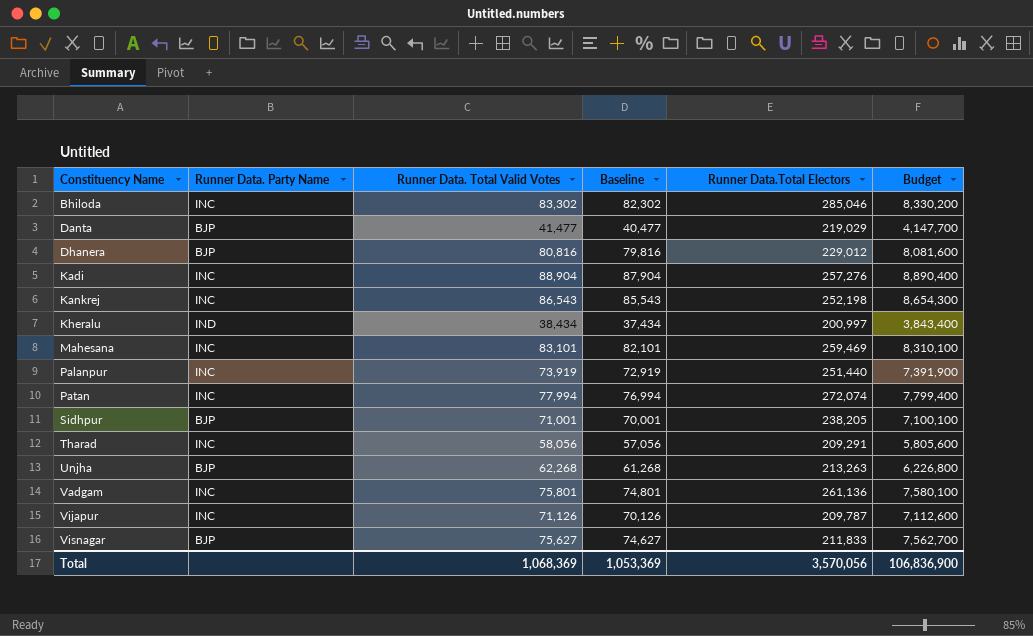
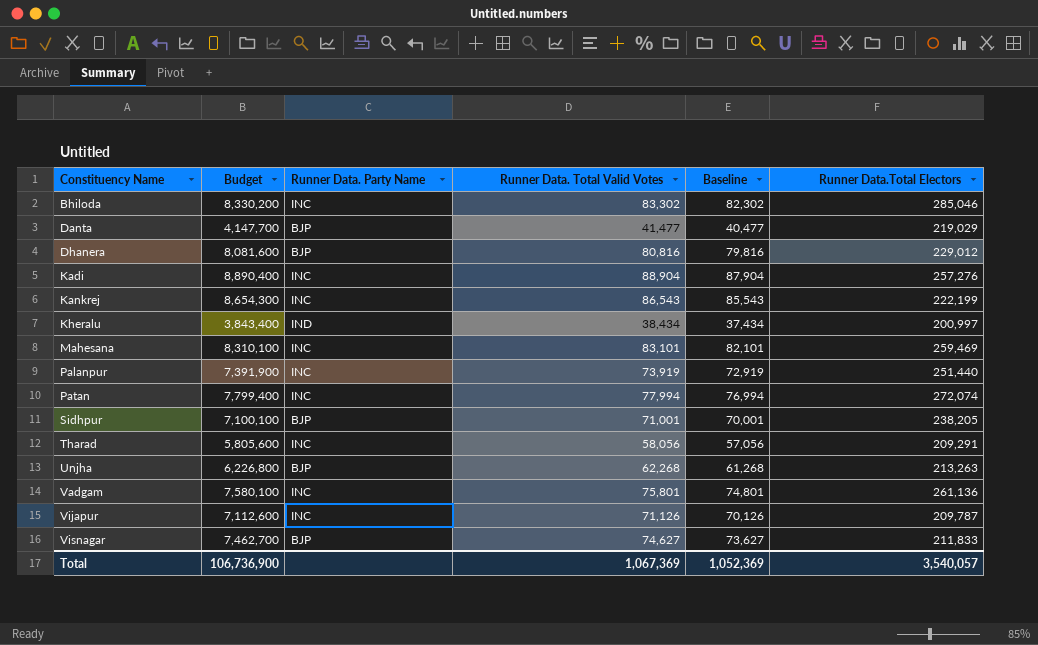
column Budget | position: 6 -> 2
Kankrej | Runner Data.Total Electors: 252,198 -> 222,199
Visnagar | Budget: 7,562,700 -> 7,462,700
Visnagar | Runner Data. Total Valid Votes: 75,627 -> 74,627
Visnagar | Baseline: 74,627 -> 73,627
Total | Budget: 106,836,900 -> 106,736,900
Total | Runner Data. Total Valid Votes: 1,068,369 -> 1,067,369
Total | Baseline: 1,053,369 -> 1,052,369
Total | Runner Data.Total Electors: 3,570,056 -> 3,540,057

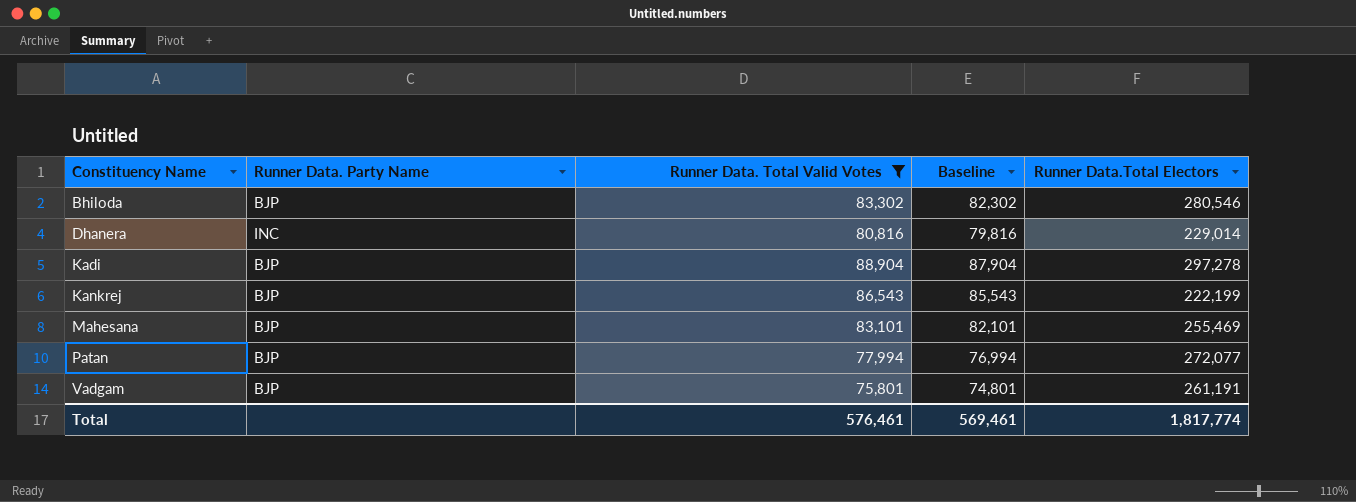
filter: none -> Runner Data. Total Valid Votes >= 75,801
column Budget | formula: [Runner Data. Total Valid Votes] * 100 -> none
Bhiloda | Runner Data. Party Name: INC -> BJP
Bhiloda | Runner Data.Total Electors: 285,046 -> 280,546
Dhanera | Runner Data. Party Name: BJP -> INC
Dhanera | Runner Data.Total Electors: 229,012 -> 229,014
Kadi | Runner Data. Party Name: INC -> BJP
Kadi | Runner Data.Total Electors: 257,276 -> 297,278
Kankrej | Runner Data. Party Name: INC -> BJP
Mahesana | Runner Data. Party Name: INC -> BJP
Mahesana | Runner Data.Total Electors: 259,469 -> 255,469
Patan | Runner Data. Party Name: INC -> BJP
Patan | Runner Data.Total Electors: 272,074 -> 272,077
Vadgam | Runner Data. Party Name: INC -> BJP
Vadgam | Runner Data.Total Electors: 261,136 -> 261,191
Total | Runner Data. Total Valid Votes: 1,067,369 -> 576,461
Total | Baseline: 1,052,369 -> 569,461
Total | Runner Data.Total Electors: 3,540,057 -> 1,817,774

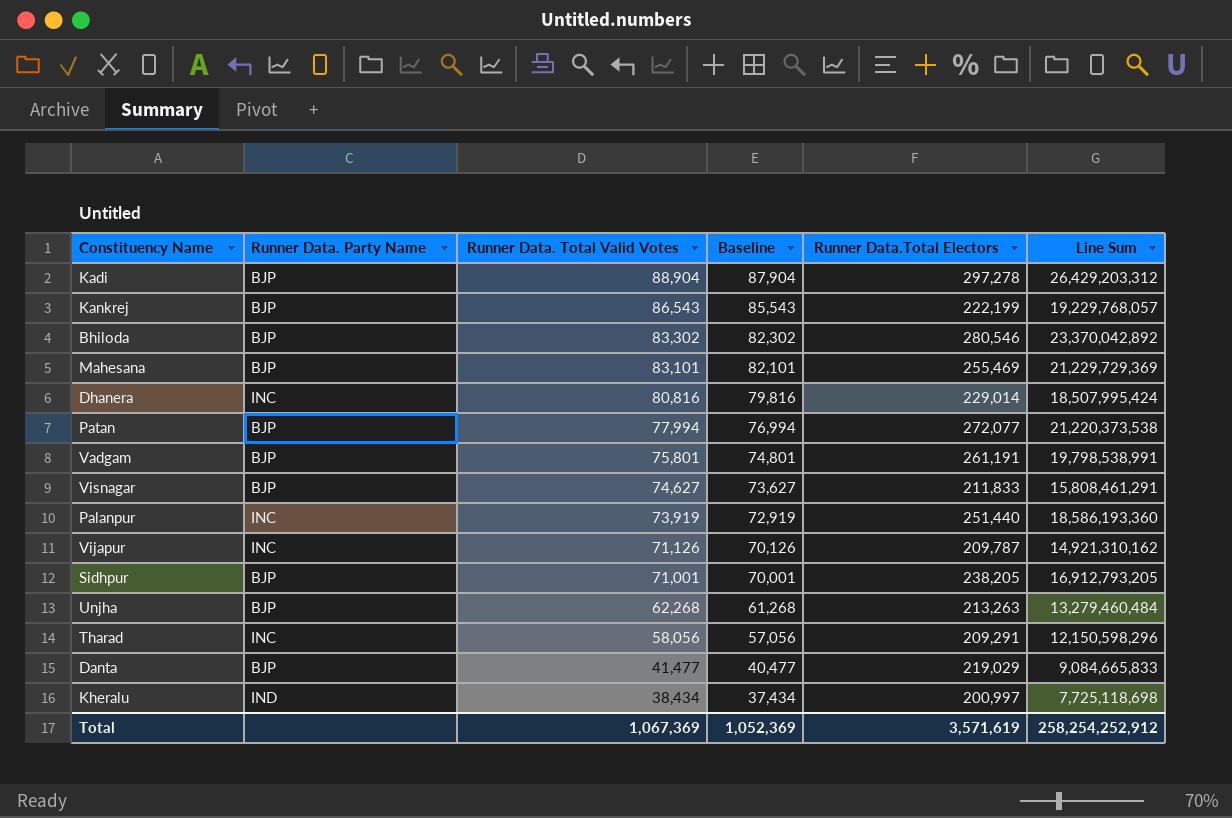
filter: Runner Data. Total Valid Votes >= 75,801 -> none
row order: Constituency Name ascending -> Runner Data. Total Valid Votes descending
column Line Sum | formula: none -> [Runner Data. Total Valid Votes] * [Runner Data.Total Electors]
Total | Runner Data. Total Valid Votes: 576,461 -> 1,067,369
Total | Baseline: 569,461 -> 1,052,369
Total | Runner Data.Total Electors: 1,817,774 -> 3,571,619

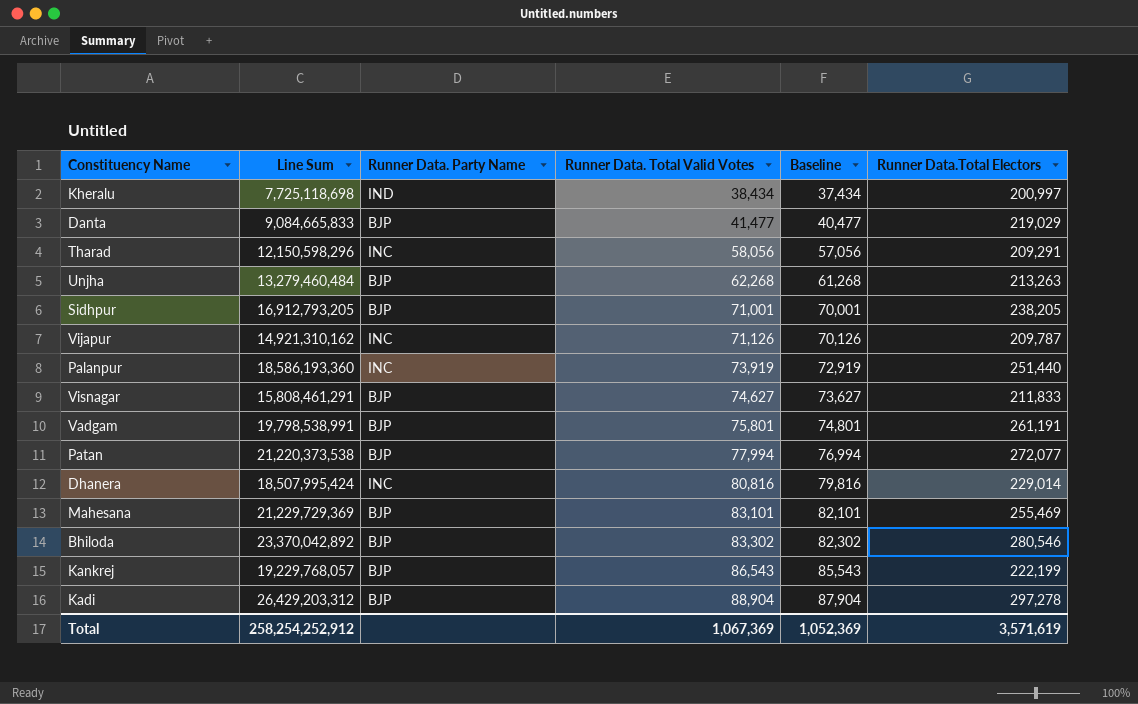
row order: Runner Data. Total Valid Votes descending -> Runner Data. Total Valid Votes ascending
column Line Sum | position: 6 -> 2

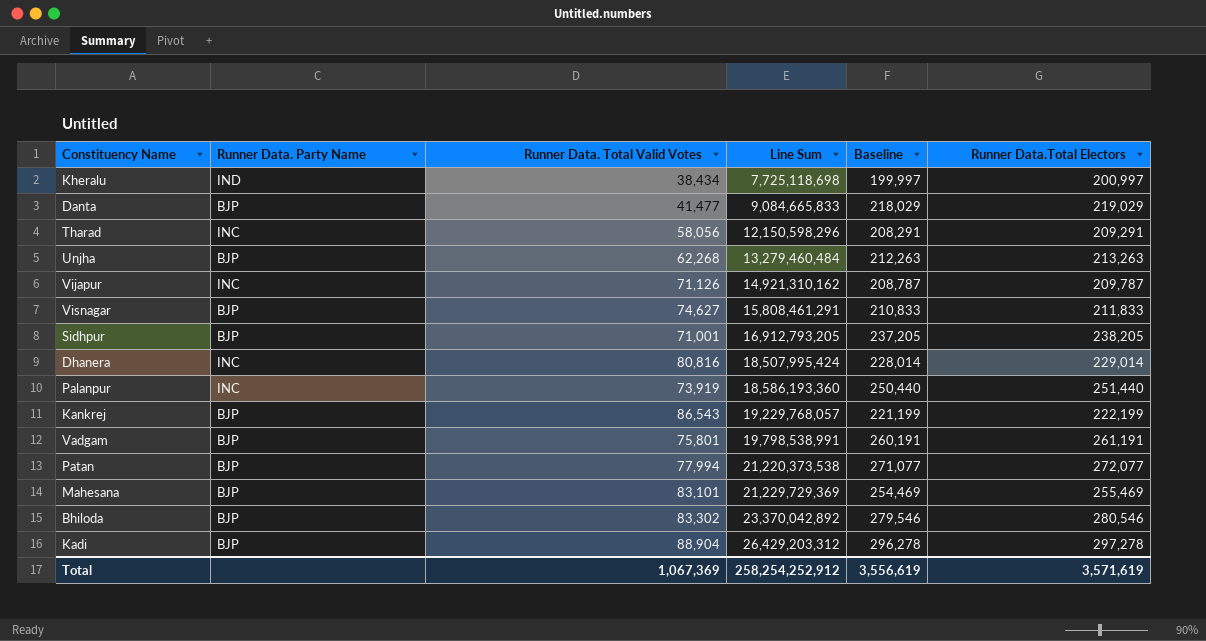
row order: Runner Data. Total Valid Votes ascending -> Line Sum ascending
column Line Sum | position: 2 -> 4
column Baseline | formula: [Runner Data. Total Valid Votes] - 1000 -> [Runner Data.Total Electors] - 1000
Total | Baseline: 1,052,369 -> 3,556,619

